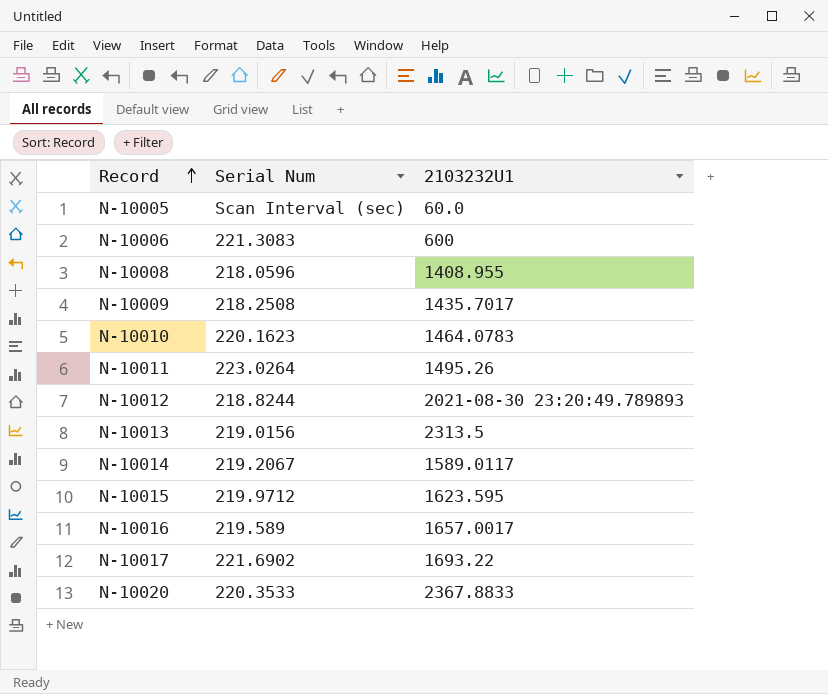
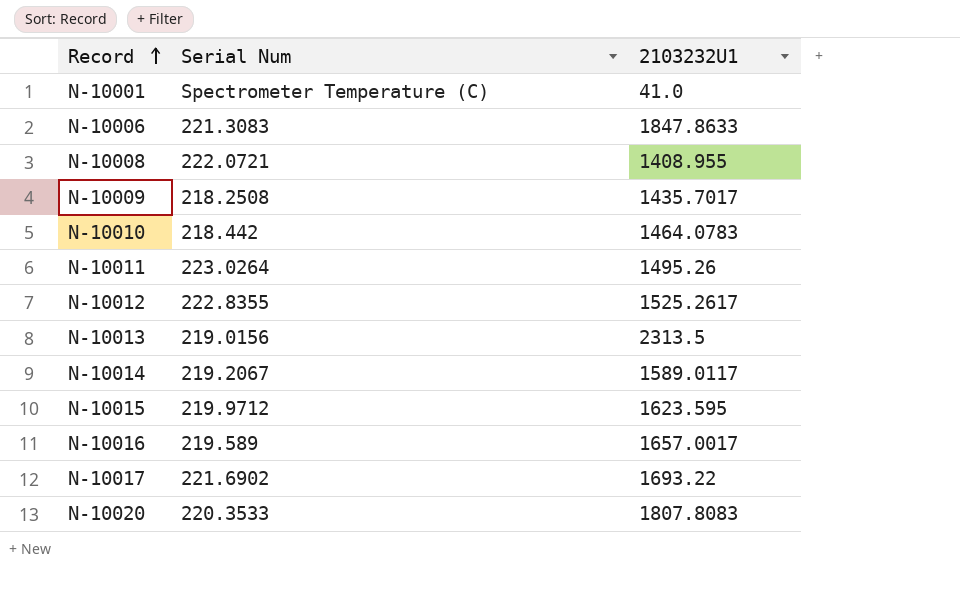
row N-10005: Scan Interval (sec) | 60.0 -> none
row N-10001: none -> Spectrometer Temperature (C) | 41.0
N-10006 | 2103232U1: 600 -> 1847.8633
N-10008 | Serial Num: 218.0596 -> 222.0721
N-10010 | Serial Num: 220.1623 -> 218.442
N-10012 | Serial Num: 218.8244 -> 222.8355
N-10012 | 2103232U1: 2021-08-30 23:20:49.789893 -> 1525.2617
N-10020 | 2103232U1: 2367.8833 -> 1807.8083

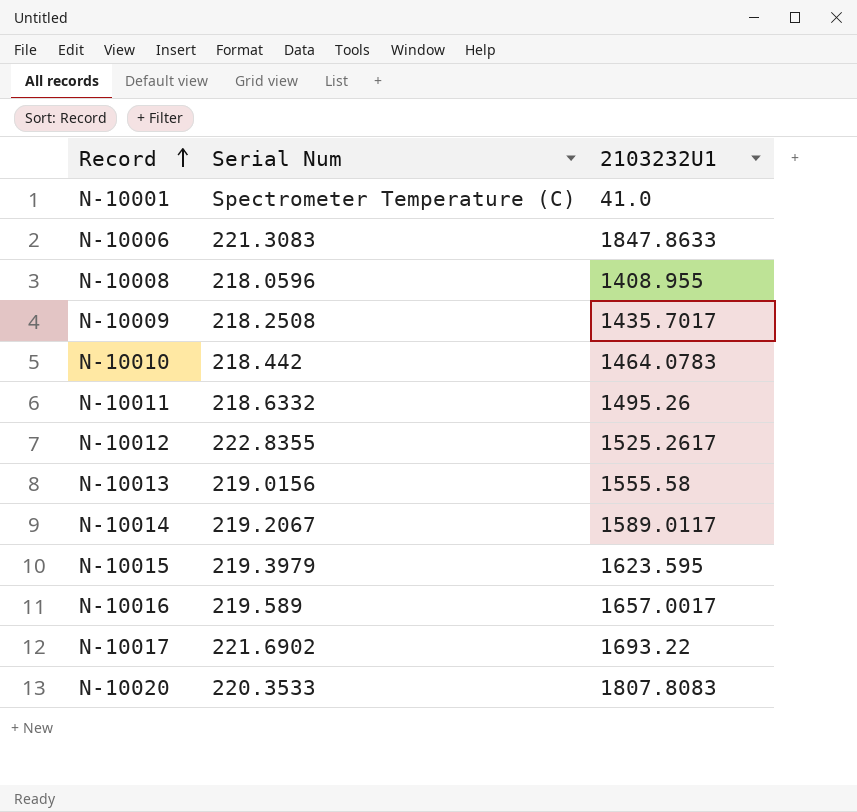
N-10008 | Serial Num: 222.0721 -> 218.0596
N-10011 | Serial Num: 223.0264 -> 218.6332
N-10013 | 2103232U1: 2313.5 -> 1555.58
N-10015 | Serial Num: 219.9712 -> 219.3979

